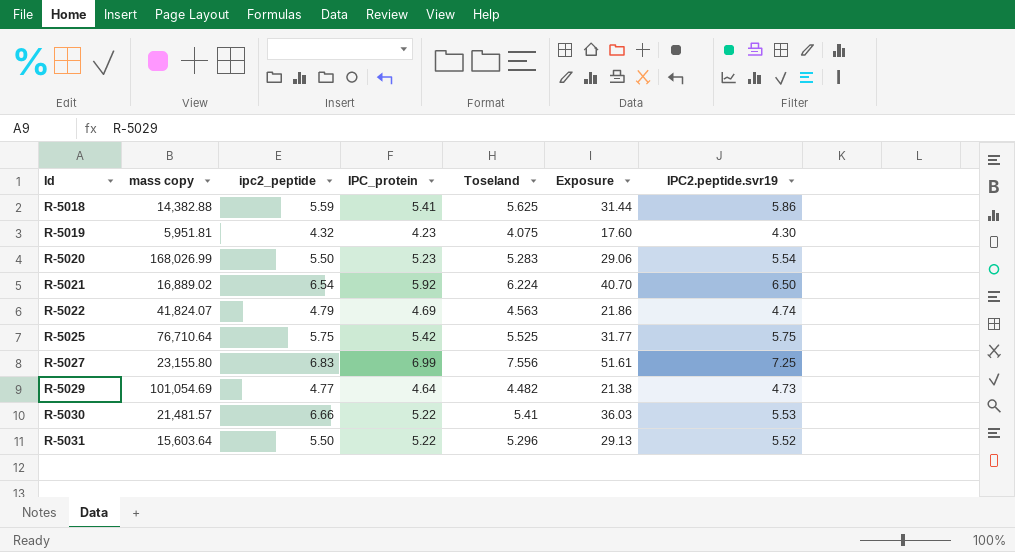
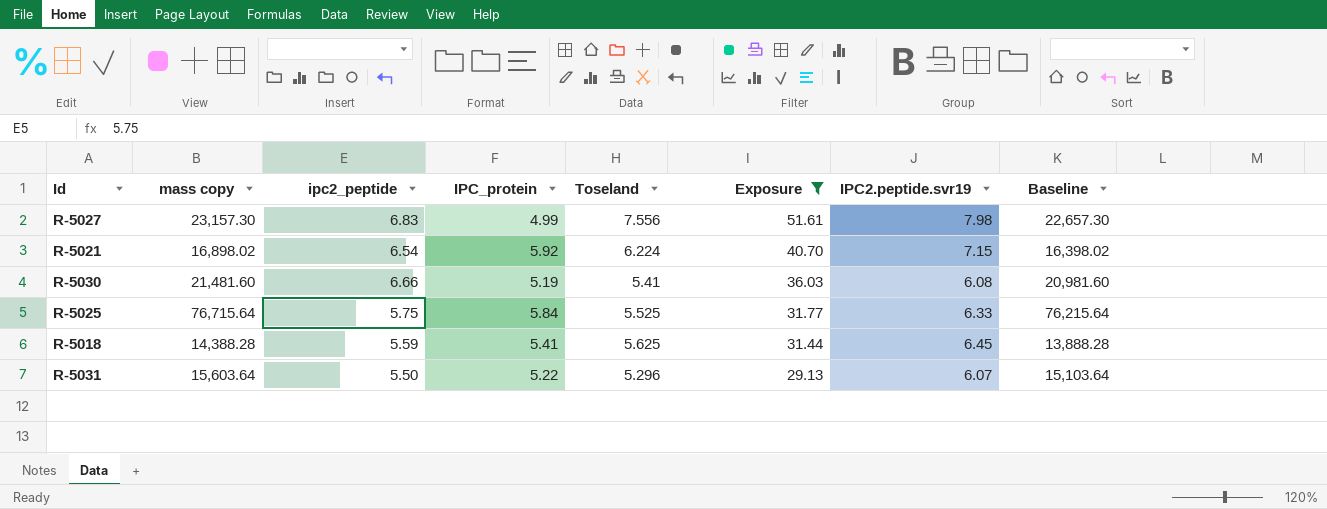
filter: none -> Exposure >= 29.13
row order: Id ascending -> Exposure descending
column Baseline | formula: none -> [mass copy] - 500
R-5027 | mass copy: 23,155.80 -> 23,157.30
R-5027 | IPC_protein: 6.99 -> 4.99
R-5027 | IPC2.peptide.svr19: 7.25 -> 7.98
R-5021 | mass copy: 16,889.02 -> 16,898.02
R-5021 | IPC2.peptide.svr19: 6.50 -> 7.15
R-5030 | mass copy: 21,481.57 -> 21,481.60
R-5030 | IPC_protein: 5.22 -> 5.19
R-5030 | IPC2.peptide.svr19: 5.53 -> 6.08
R-5025 | mass copy: 76,710.64 -> 76,715.64
R-5025 | IPC_protein: 5.42 -> 5.84
R-5025 | IPC2.peptide.svr19: 5.75 -> 6.33
R-5018 | mass copy: 14,382.88 -> 14,388.28
R-5018 | IPC2.peptide.svr19: 5.86 -> 6.45
R-5031 | IPC2.peptide.svr19: 5.52 -> 6.07

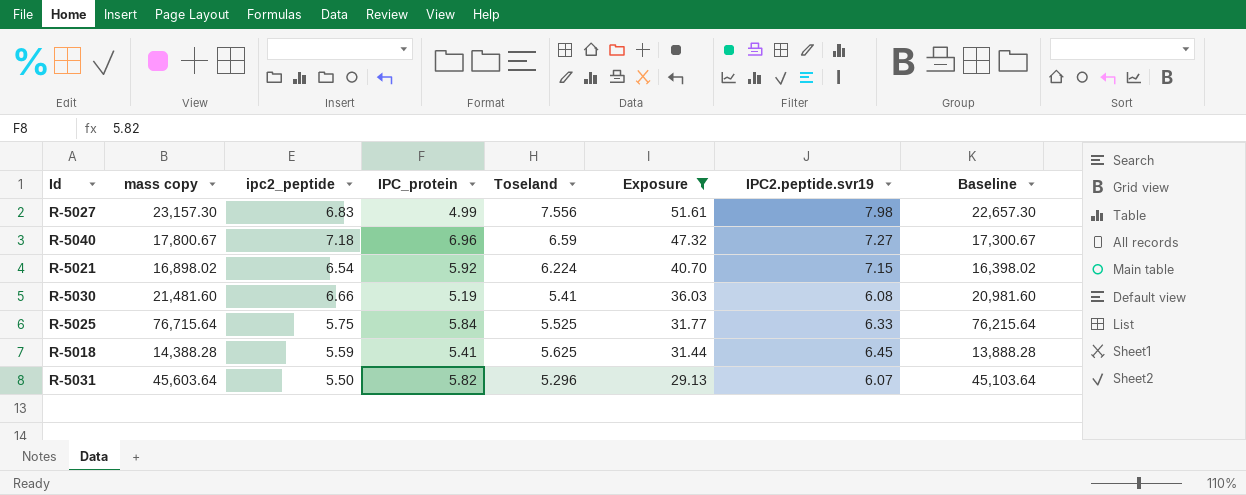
row R-5040: none -> 17,800.67 | 7.18 | 6.96 | 6.59 | 47.32 | 7.27 | 17,300.67
R-5031 | mass copy: 15,603.64 -> 45,603.64
R-5031 | IPC_protein: 5.22 -> 5.82
R-5031 | Baseline: 15,103.64 -> 45,103.64

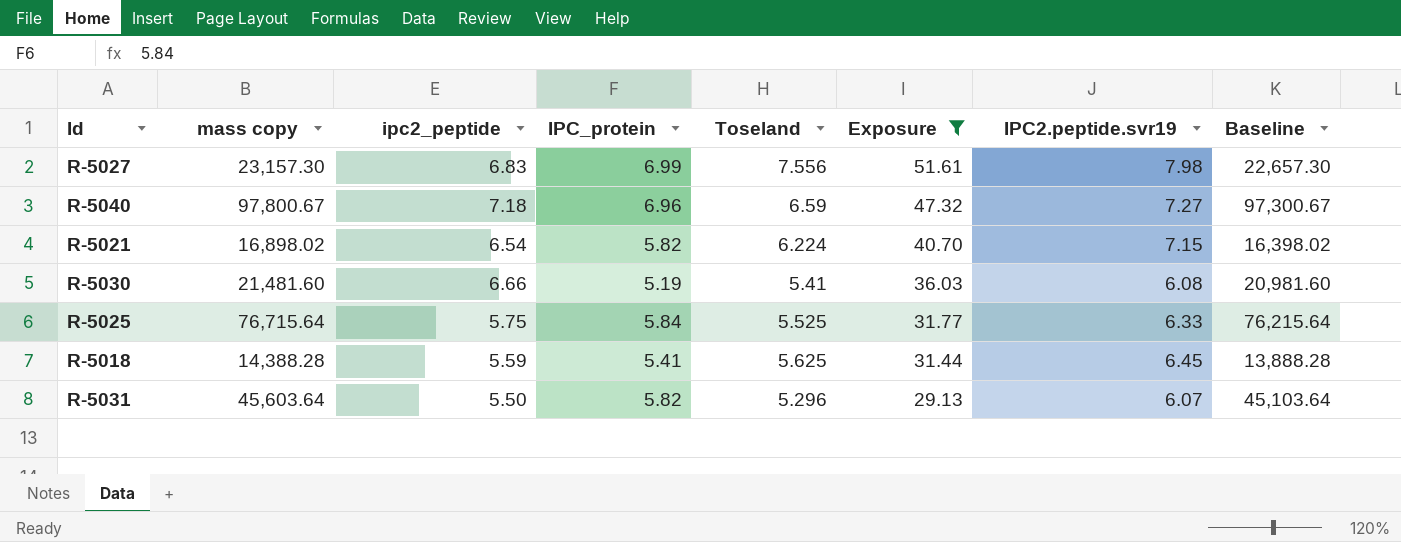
R-5027 | IPC_protein: 4.99 -> 6.99
R-5040 | mass copy: 17,800.67 -> 97,800.67
R-5040 | Baseline: 17,300.67 -> 97,300.67
R-5021 | IPC_protein: 5.92 -> 5.82

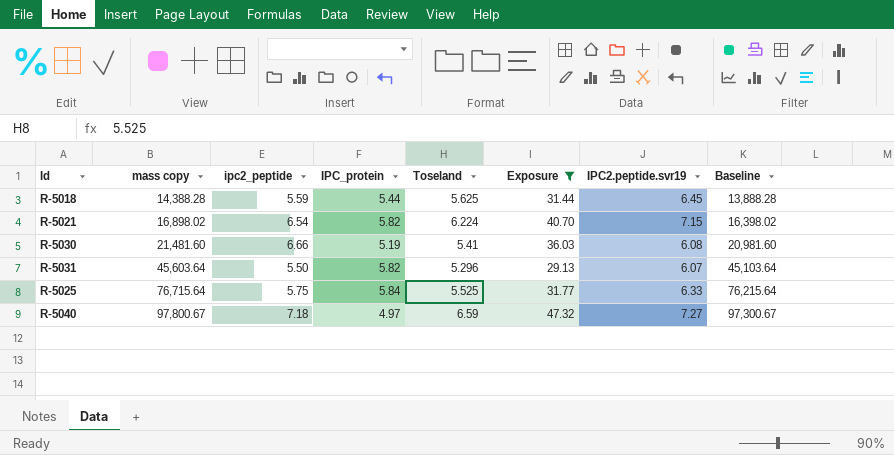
row order: Exposure descending -> mass copy ascending
row R-5027: 23,157.30 | 6.83 | 6.99 | 7.556 | 51.61 | 7.98 | 22,657.30 -> none
R-5018 | IPC_protein: 5.41 -> 5.44
R-5040 | IPC_protein: 6.96 -> 4.97

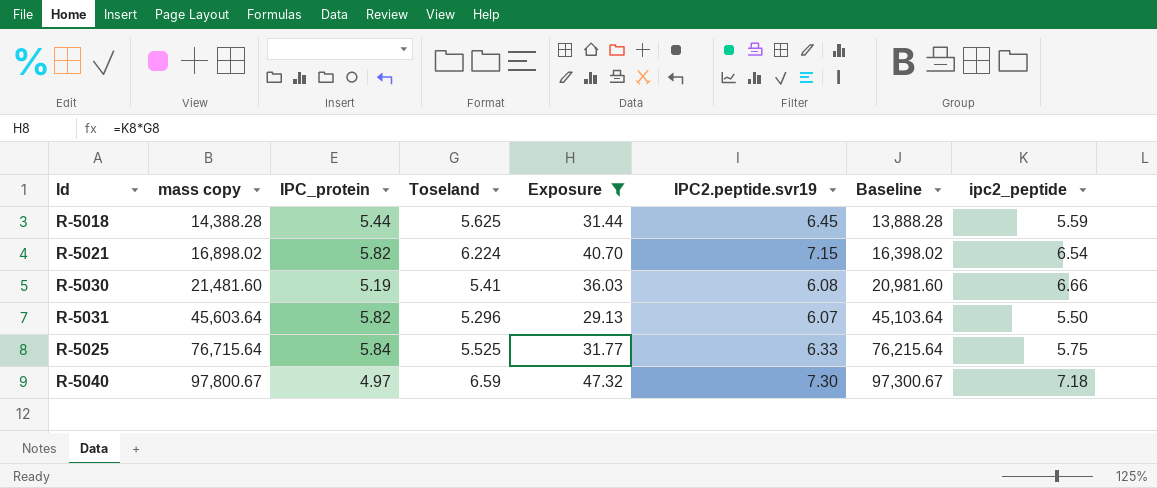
column ipc2_peptide | position: 3 -> 8
R-5040 | IPC2.peptide.svr19: 7.27 -> 7.30

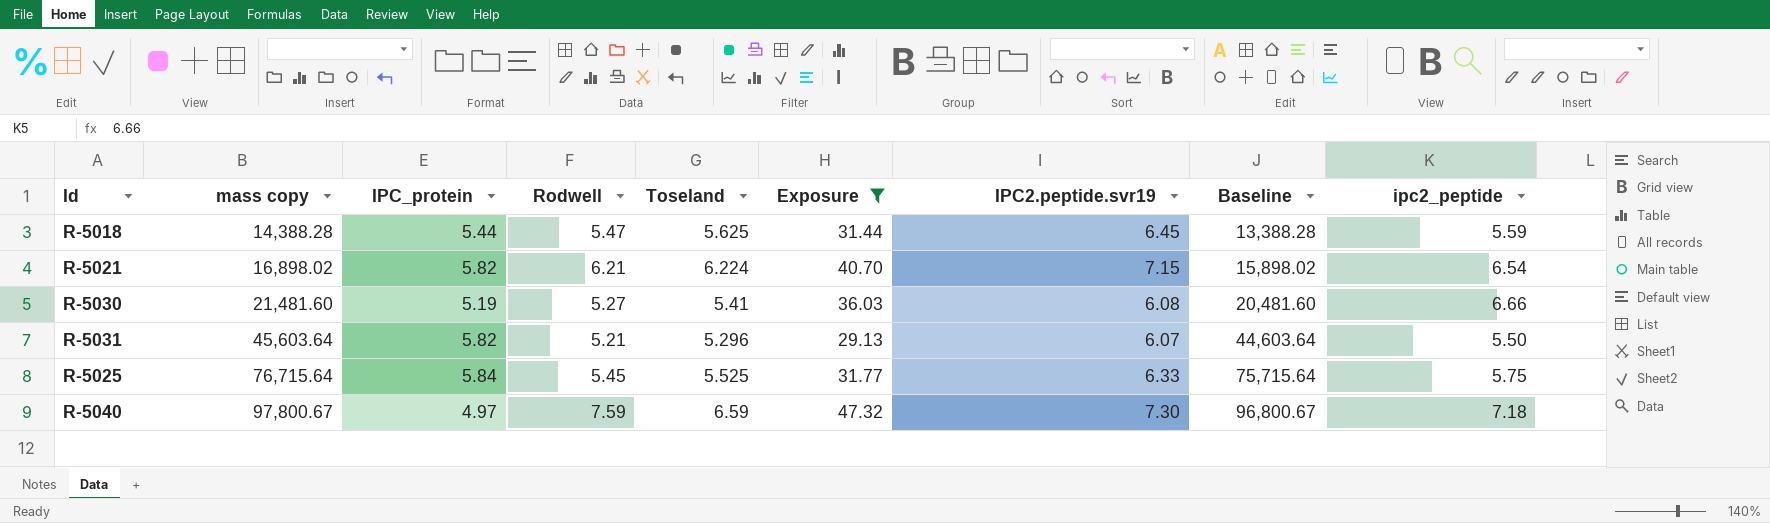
column Rodwell | position: none -> 4
column Baseline | formula: [mass copy] - 500 -> [mass copy] - 1000

